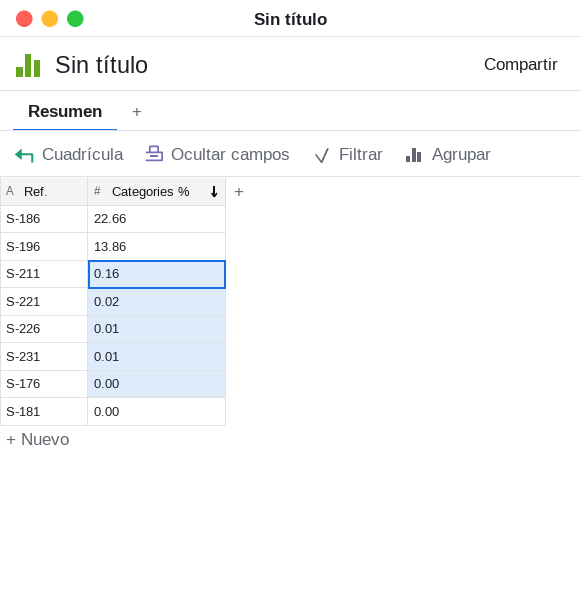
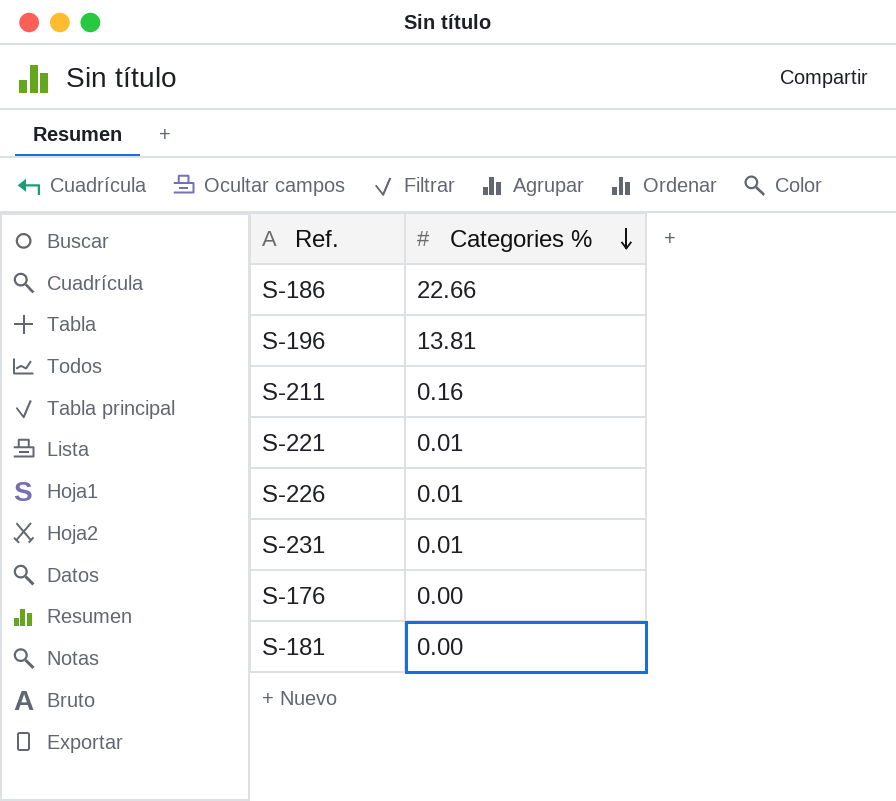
S-196 | Categories %: 13.86 -> 13.81
S-221 | Categories %: 0.02 -> 0.01

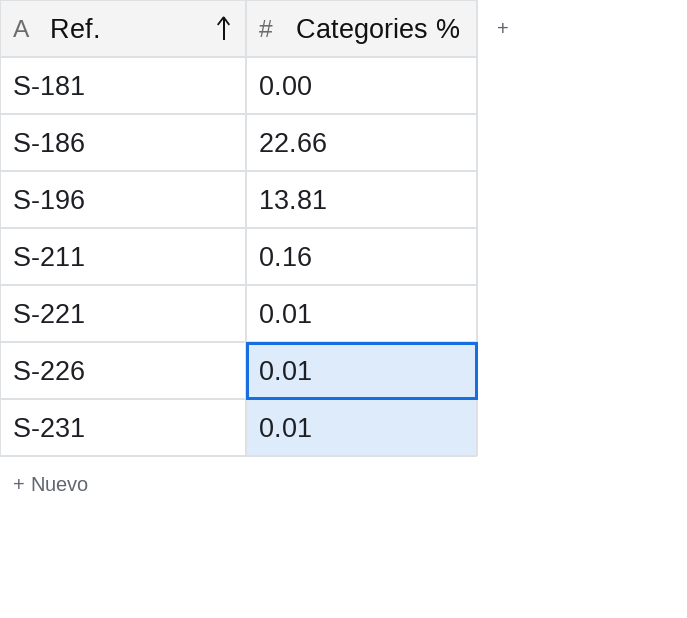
row order: Categories % descending -> Ref. ascending
row S-176: 0.00 -> none

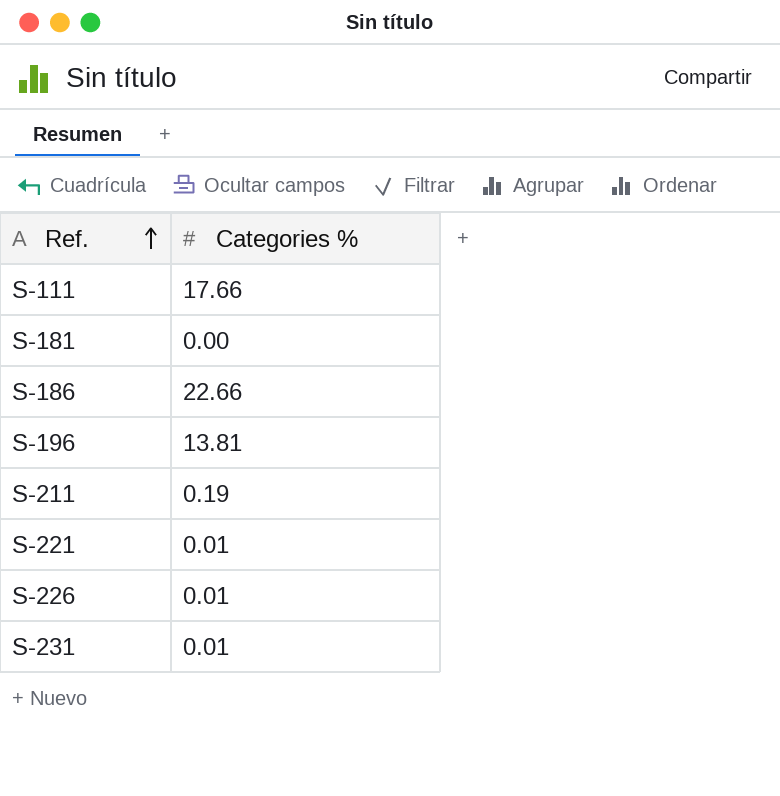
row S-111: none -> 17.66
S-211 | Categories %: 0.16 -> 0.19

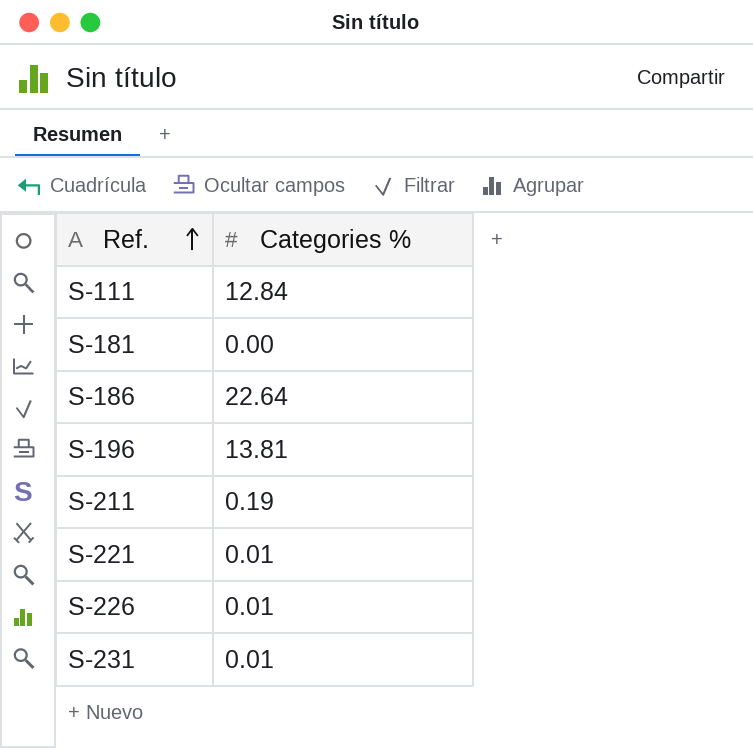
S-111 | Categories %: 17.66 -> 12.84
S-186 | Categories %: 22.66 -> 22.64

